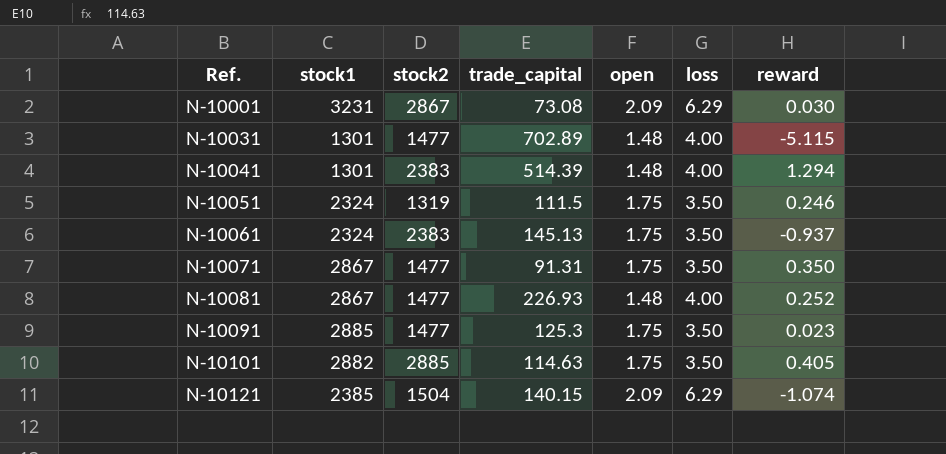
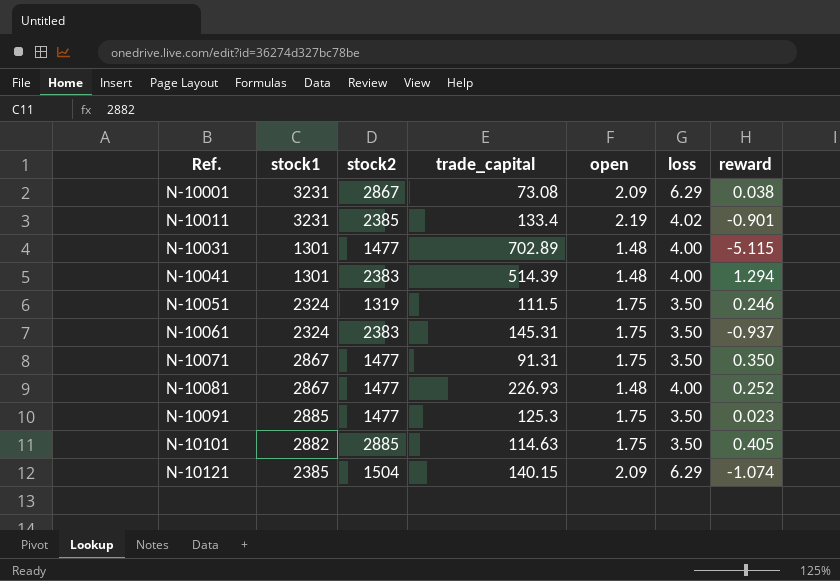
N-10001 | reward: 0.030 -> 0.038
row N-10011: none -> 3231 | 2385 | 133.4 | 2.19 | 4.02 | -0.901
N-10061 | trade_capital: 145.13 -> 145.31

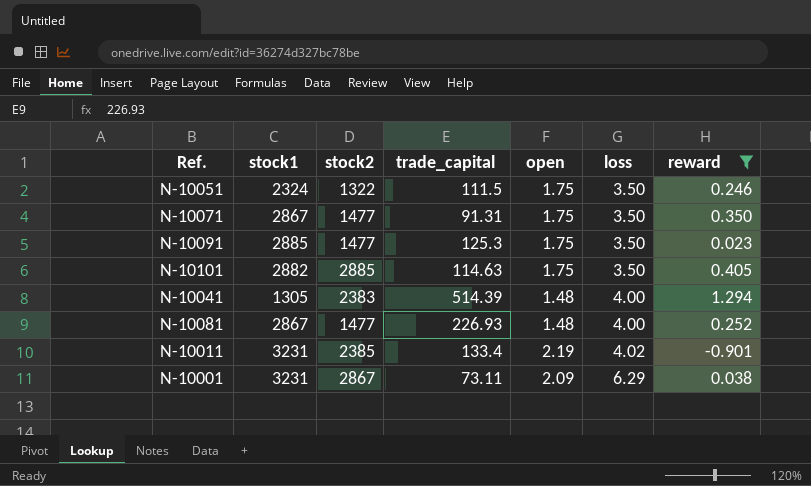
filter: none -> reward >= -0.901
row order: Ref. ascending -> loss ascending
N-10051 | stock2: 1319 -> 1322
N-10041 | stock1: 1301 -> 1305
N-10001 | trade_capital: 73.08 -> 73.11

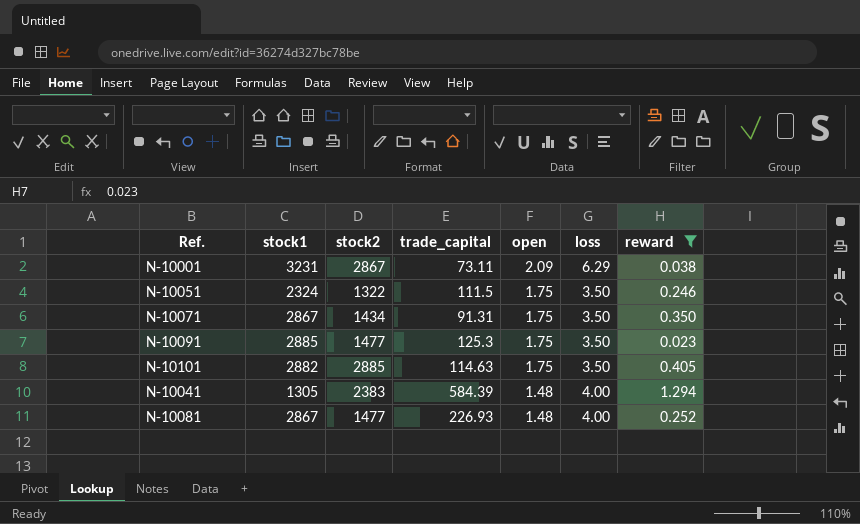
row order: loss ascending -> open descending
row N-10011: 3231 | 2385 | 133.4 | 2.19 | 4.02 | -0.901 -> none
N-10071 | stock2: 1477 -> 1434
N-10041 | trade_capital: 514.39 -> 584.39

